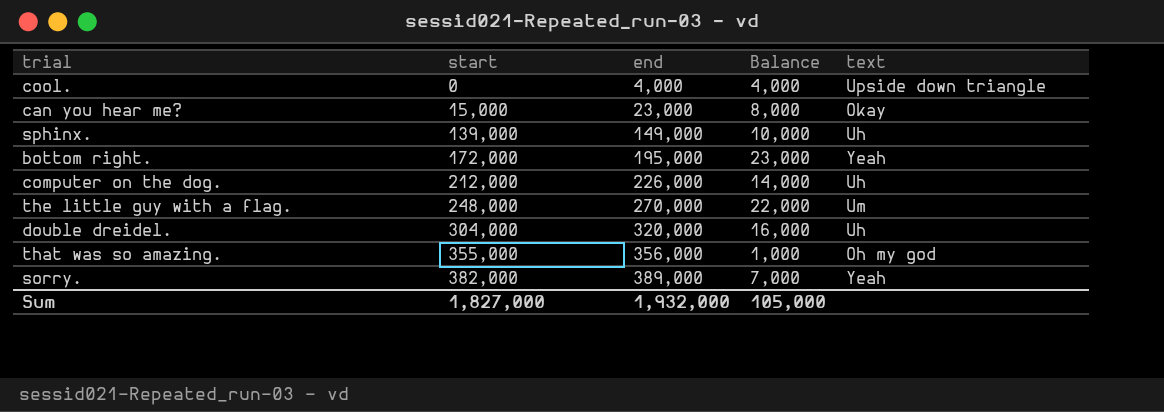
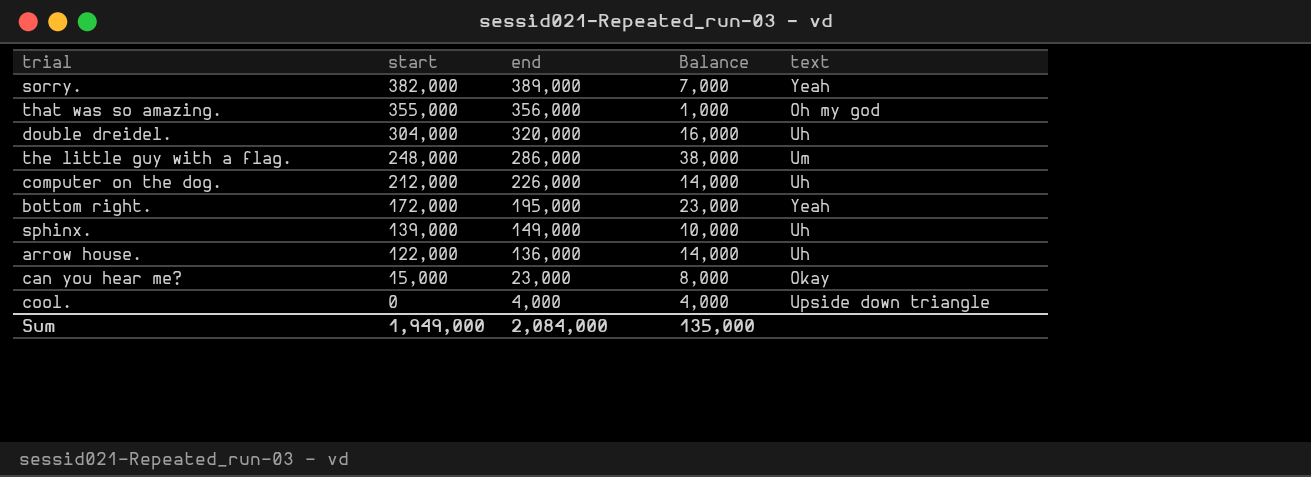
row order: start ascending -> start descending
the little guy with a flag. | end: 270,000 -> 286,000
the little guy with a flag. | Balance: 22,000 -> 38,000
row arrow house.: none -> 122,000 | 136,000 | 14,000 | Uh
Sum | start: 1,827,000 -> 1,949,000
Sum | end: 1,932,000 -> 2,084,000
Sum | Balance: 105,000 -> 135,000

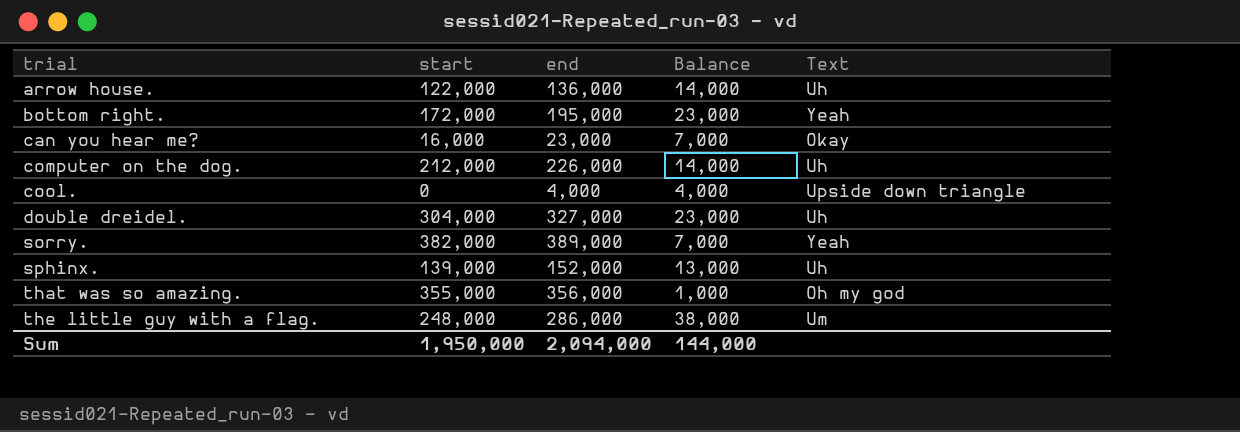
row order: start descending -> trial ascending
column name: text -> Text
can you hear me? | start: 15,000 -> 16,000
can you hear me? | Balance: 8,000 -> 7,000
double dreidel. | end: 320,000 -> 327,000
double dreidel. | Balance: 16,000 -> 23,000
sphinx. | end: 149,000 -> 152,000
sphinx. | Balance: 10,000 -> 13,000
Sum | start: 1,949,000 -> 1,950,000
Sum | end: 2,084,000 -> 2,094,000
Sum | Balance: 135,000 -> 144,000

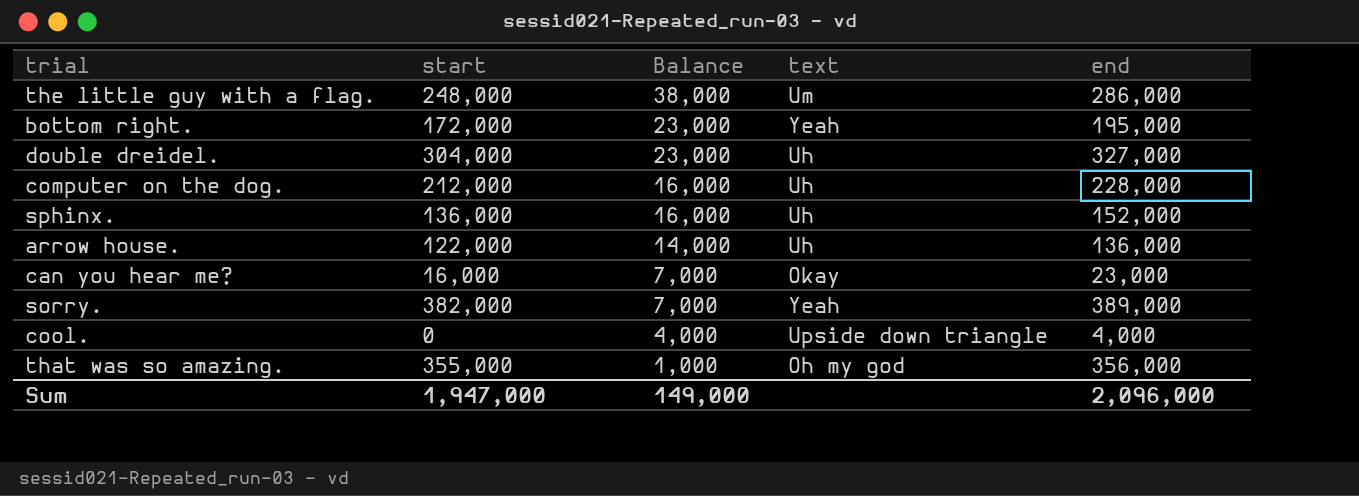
row order: trial ascending -> Balance descending
column name: Text -> text
column end | position: 3 -> 5
computer on the dog. | Balance: 14,000 -> 16,000
computer on the dog. | end: 226,000 -> 228,000
sphinx. | start: 139,000 -> 136,000
sphinx. | Balance: 13,000 -> 16,000
Sum | start: 1,950,000 -> 1,947,000
Sum | Balance: 144,000 -> 149,000
Sum | end: 2,094,000 -> 2,096,000

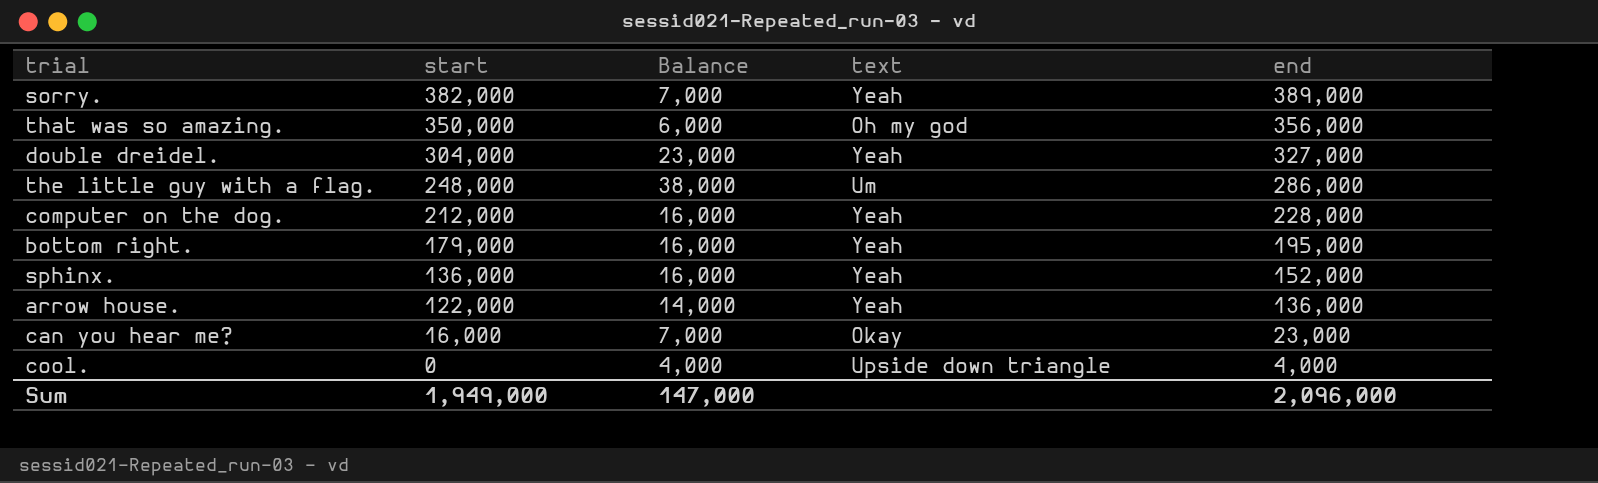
row order: Balance descending -> start descending
that was so amazing. | start: 355,000 -> 350,000
that was so amazing. | Balance: 1,000 -> 6,000
double dreidel. | text: Uh -> Yeah
computer on the dog. | text: Uh -> Yeah
bottom right. | start: 172,000 -> 179,000
bottom right. | Balance: 23,000 -> 16,000
sphinx. | text: Uh -> Yeah
arrow house. | text: Uh -> Yeah
Sum | start: 1,947,000 -> 1,949,000
Sum | Balance: 149,000 -> 147,000

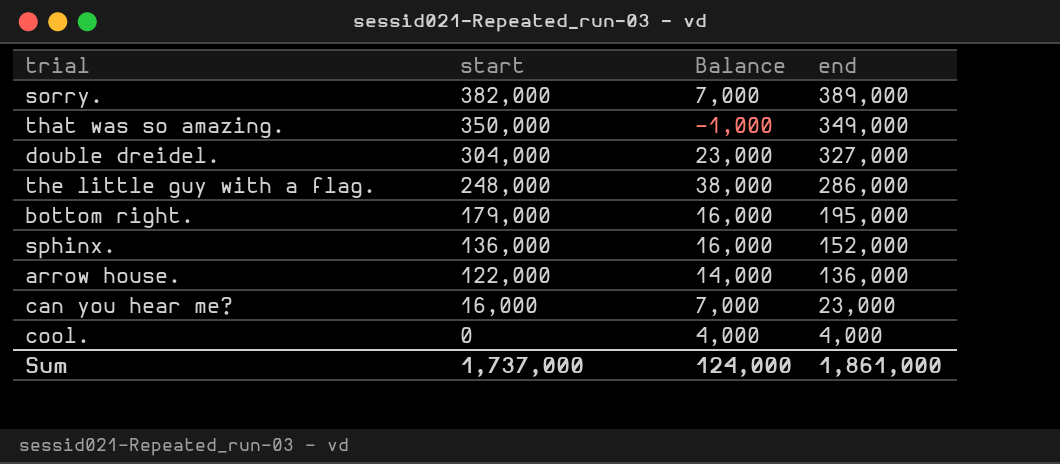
column text | position: 4 -> none
row computer on the dog.: 212,000 | 16,000 | Yeah | 228,000 -> none
that was so amazing. | Balance: 6,000 -> -1,000
that was so amazing. | end: 356,000 -> 349,000
Sum | start: 1,949,000 -> 1,737,000
Sum | Balance: 147,000 -> 124,000
Sum | end: 2,096,000 -> 1,861,000

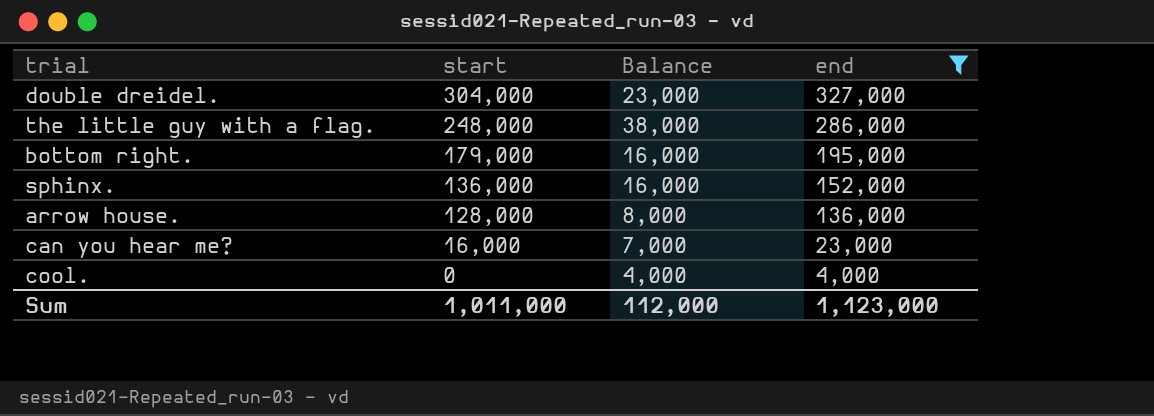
filter: none -> end <= 327,000
arrow house. | start: 122,000 -> 128,000
arrow house. | Balance: 14,000 -> 8,000
Sum | start: 1,737,000 -> 1,011,000
Sum | Balance: 124,000 -> 112,000
Sum | end: 1,861,000 -> 1,123,000

